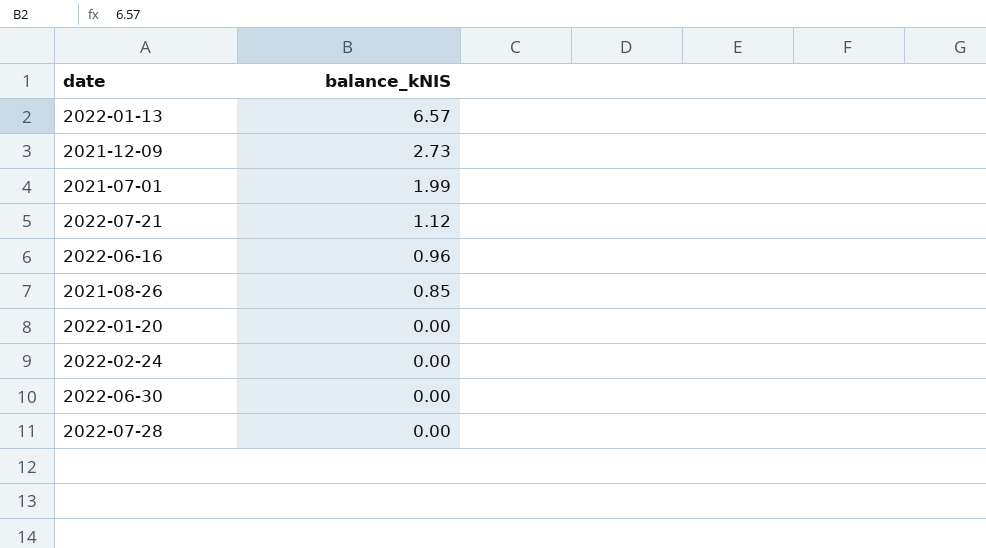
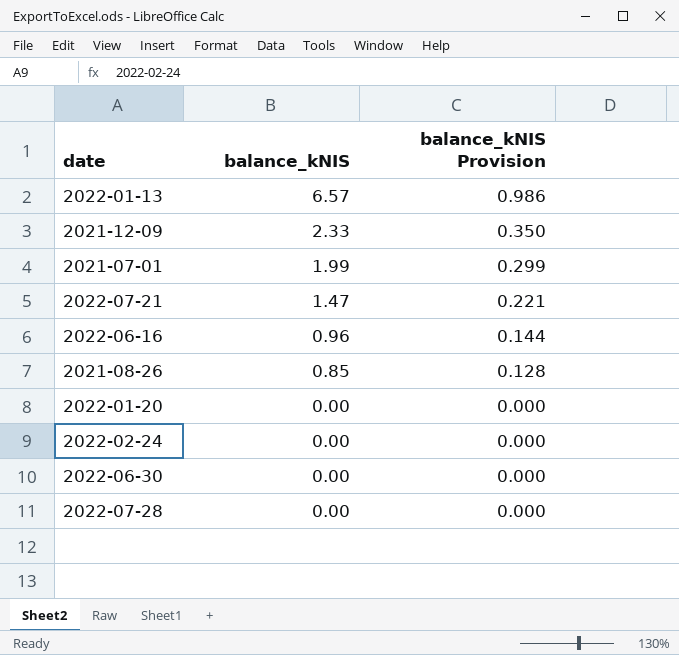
column balance_kNIS Provision | formula: none -> [balance_kNIS] * 0.15
2021-12-09 | balance_kNIS: 2.73 -> 2.33
2022-07-21 | balance_kNIS: 1.12 -> 1.47

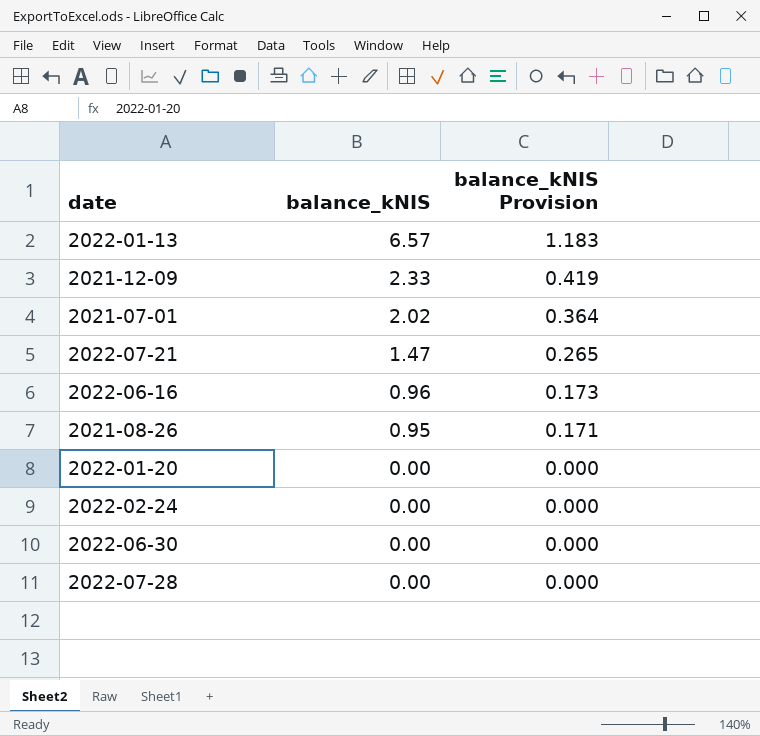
column balance_kNIS Provision | formula: [balance_kNIS] * 0.15 -> [balance_kNIS] * 0.18
2021-07-01 | balance_kNIS: 1.99 -> 2.02
2021-08-26 | balance_kNIS: 0.85 -> 0.95

